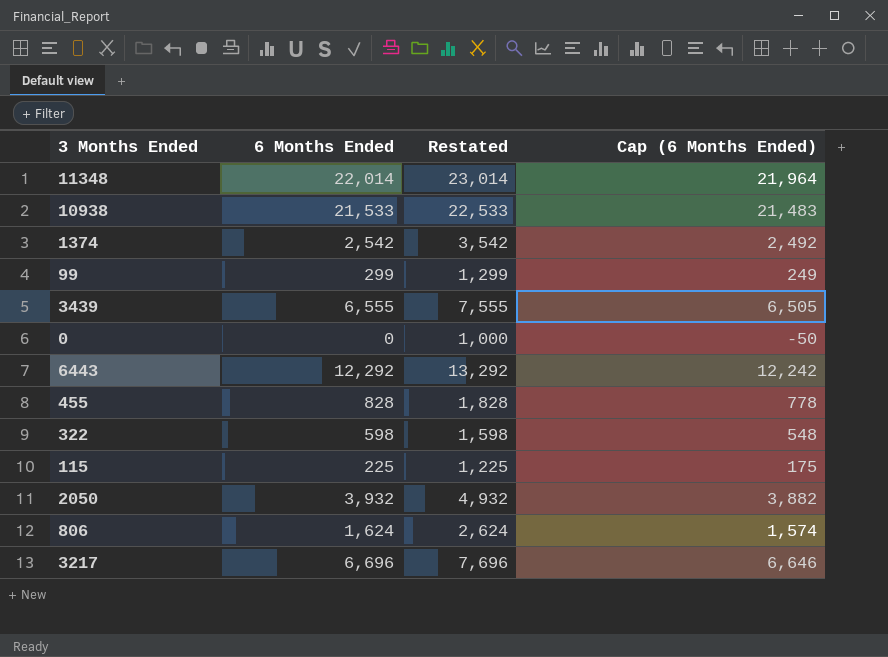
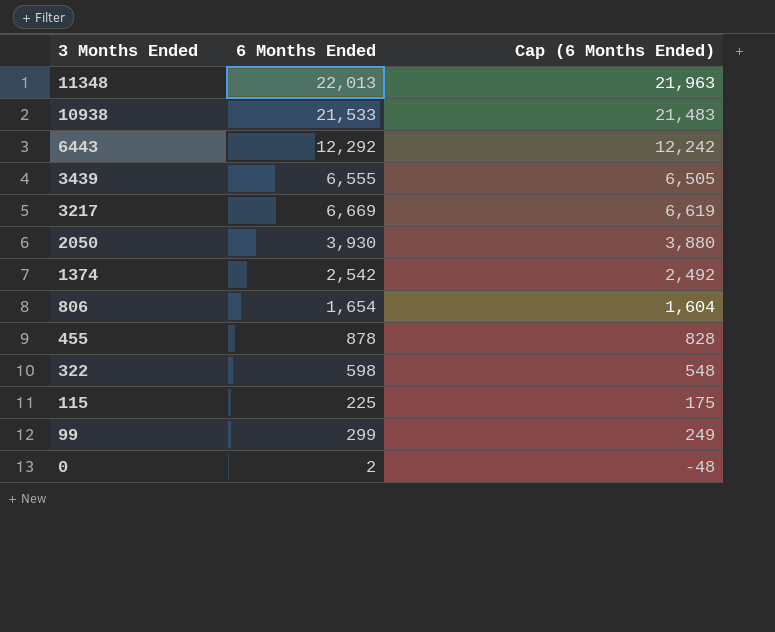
row order: none -> 3 Months Ended descending
column Restated | formula: [6 Months Ended] + 1000 -> none
11348 | 6 Months Ended: 22,014 -> 22,013
11348 | Cap (6 Months Ended): 21,964 -> 21,963
3217 | 6 Months Ended: 6,696 -> 6,669
3217 | Cap (6 Months Ended): 6,646 -> 6,619
2050 | 6 Months Ended: 3,932 -> 3,930
2050 | Cap (6 Months Ended): 3,882 -> 3,880
806 | 6 Months Ended: 1,624 -> 1,654
806 | Cap (6 Months Ended): 1,574 -> 1,604
455 | 6 Months Ended: 828 -> 878
455 | Cap (6 Months Ended): 778 -> 828
0 | 6 Months Ended: 0 -> 2
0 | Cap (6 Months Ended): -50 -> -48

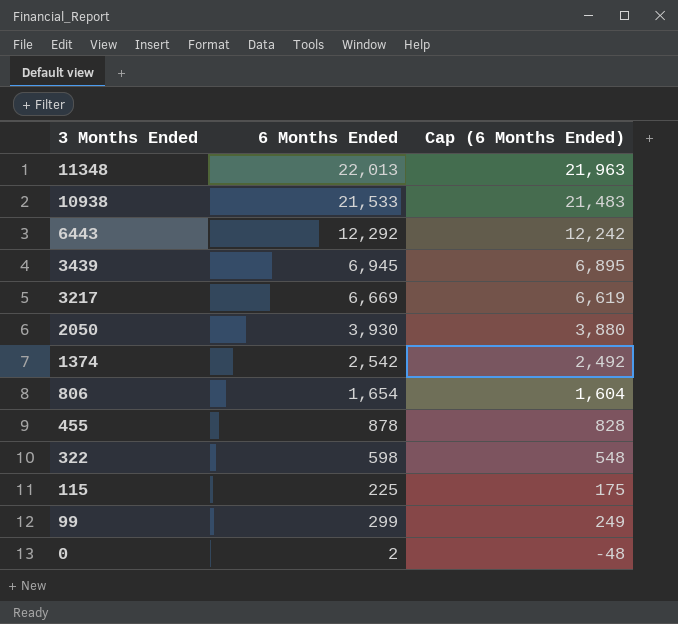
3439 | 6 Months Ended: 6,555 -> 6,945
3439 | Cap (6 Months Ended): 6,505 -> 6,895

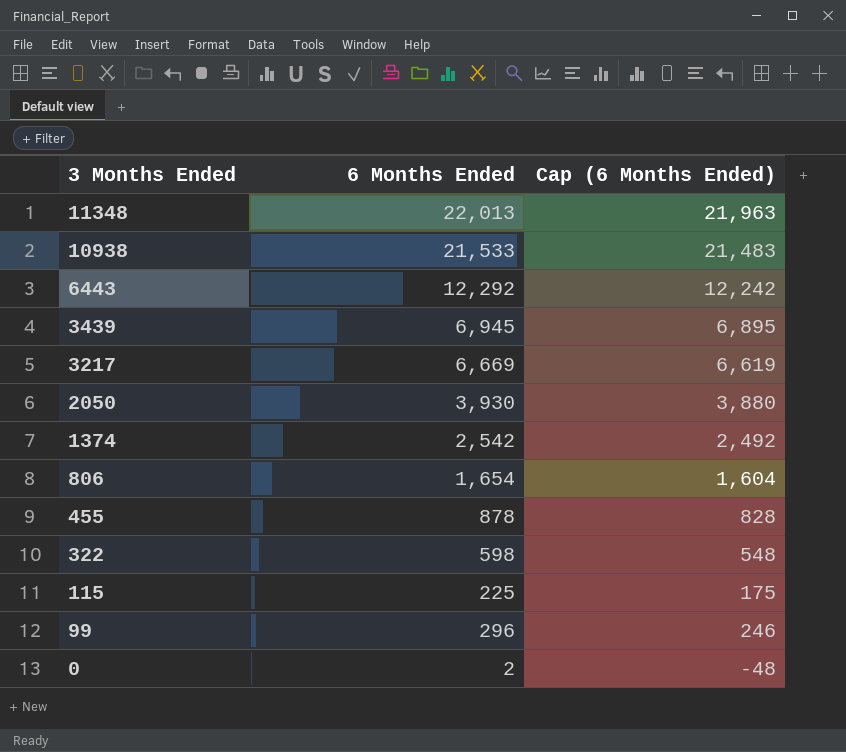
99 | 6 Months Ended: 299 -> 296
99 | Cap (6 Months Ended): 249 -> 246

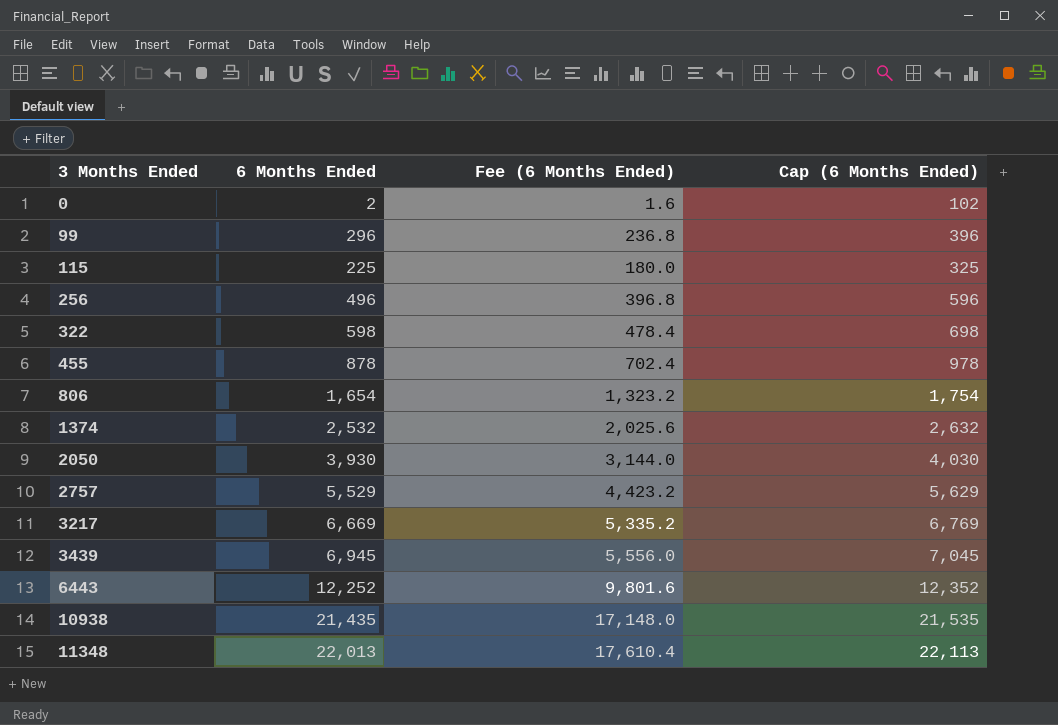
row order: 3 Months Ended descending -> 3 Months Ended ascending
column Fee (6 Months Ended) | formula: none -> [6 Months Ended] * 0.8
column Cap (6 Months Ended) | formula: [6 Months Ended] - 50 -> [6 Months Ended] + 100
row 256: none -> 496 | 396.8 | 596
1374 | 6 Months Ended: 2,542 -> 2,532
row 2757: none -> 5,529 | 4,423.2 | 5,629
6443 | 6 Months Ended: 12,292 -> 12,252
10938 | 6 Months Ended: 21,533 -> 21,435

